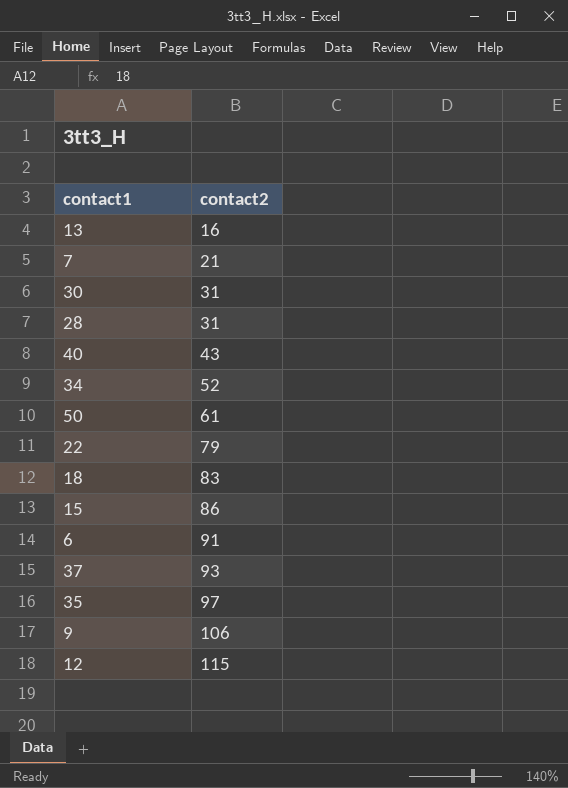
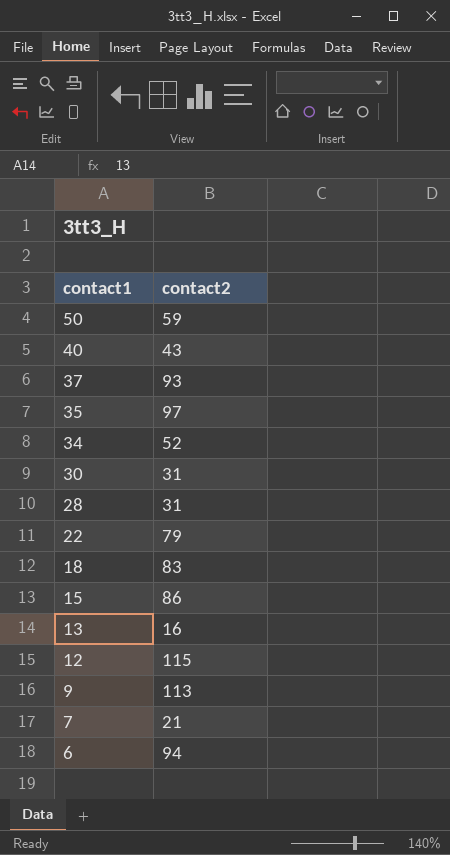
row order: contact2 ascending -> contact1 descending
50 | contact2: 61 -> 59
9 | contact2: 106 -> 113
6 | contact2: 91 -> 94

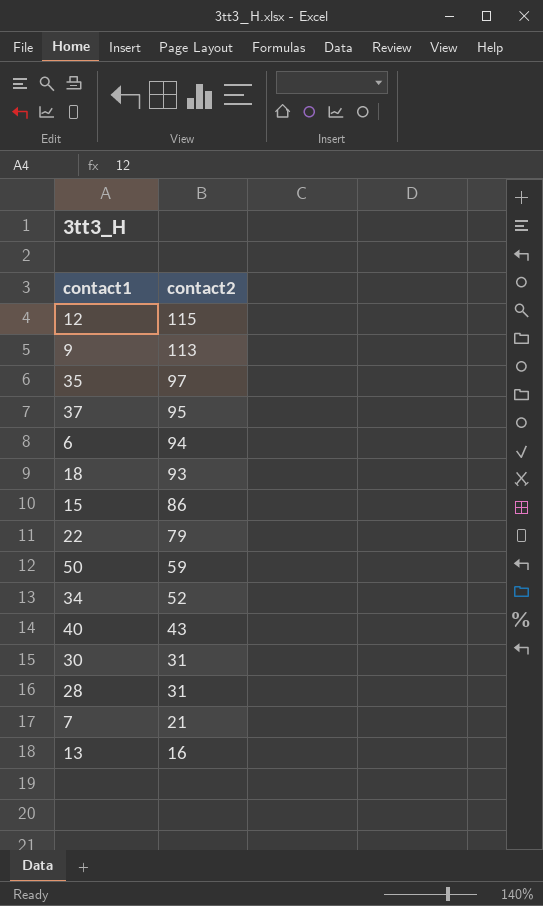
row order: contact1 descending -> contact2 descending
37 | contact2: 93 -> 95
18 | contact2: 83 -> 93

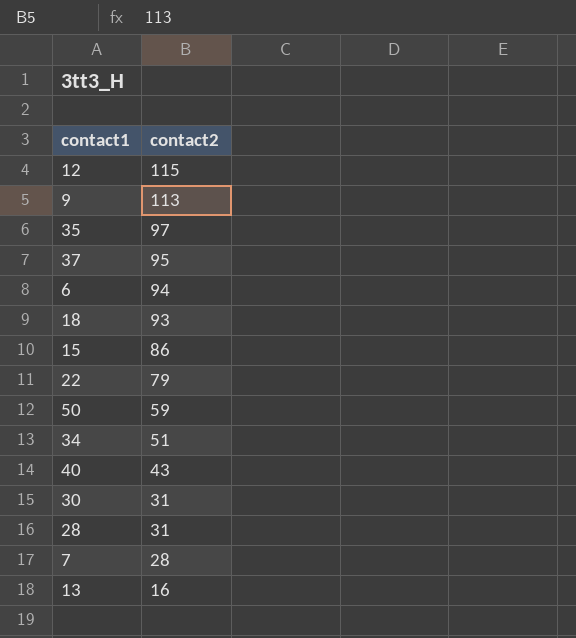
34 | contact2: 52 -> 51
7 | contact2: 21 -> 28

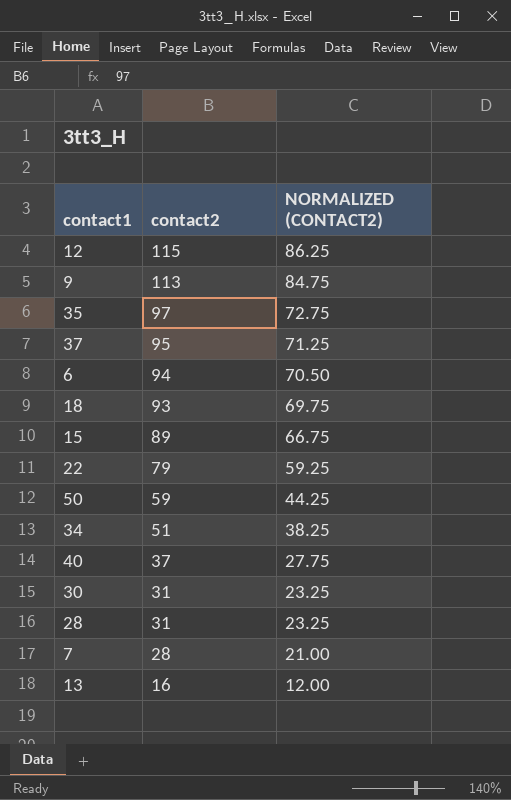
column NORMALIZED (CONTACT2) | formula: none -> [contact2] * 0.75
15 | contact2: 86 -> 89
40 | contact2: 43 -> 37

